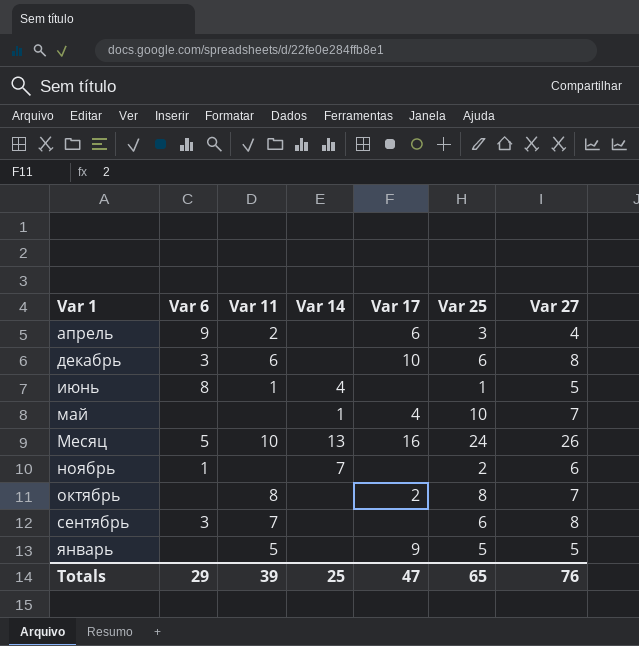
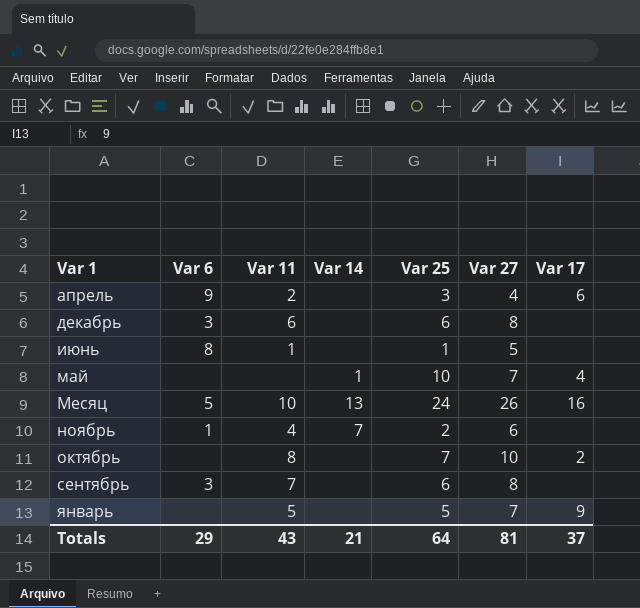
column Var 17 | position: 5 -> 7
декабрь | Var 17: 10 -> none
июнь | Var 14: 4 -> none
ноябрь | Var 11: none -> 4
октябрь | Var 25: 8 -> 7
октябрь | Var 27: 7 -> 10
январь | Var 27: 5 -> 7
Totals | Var 11: 39 -> 43
Totals | Var 14: 25 -> 21
Totals | Var 25: 65 -> 64
Totals | Var 27: 76 -> 81
Totals | Var 17: 47 -> 37

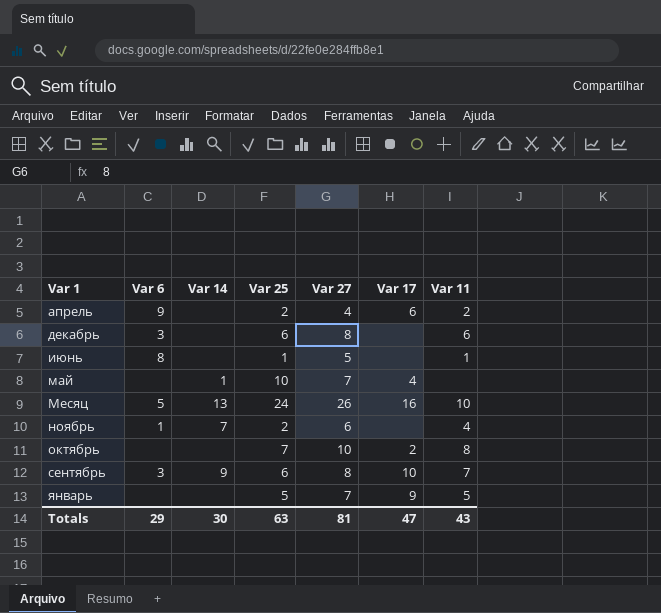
column Var 11 | position: 3 -> 7
апрель | Var 25: 3 -> 2
сентябрь | Var 14: none -> 9
сентябрь | Var 17: none -> 10
Totals | Var 14: 21 -> 30
Totals | Var 25: 64 -> 63
Totals | Var 17: 37 -> 47

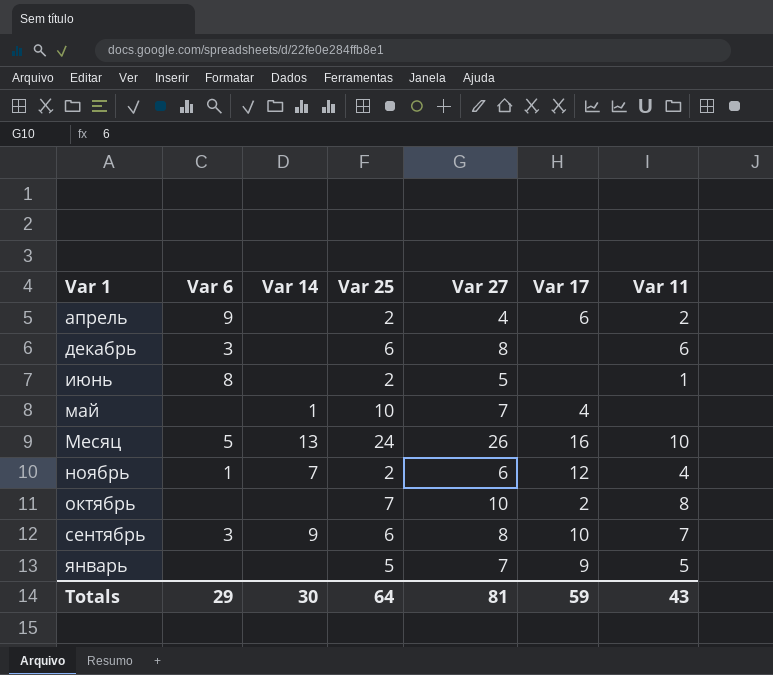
июнь | Var 25: 1 -> 2
ноябрь | Var 17: none -> 12
Totals | Var 25: 63 -> 64
Totals | Var 17: 47 -> 59

